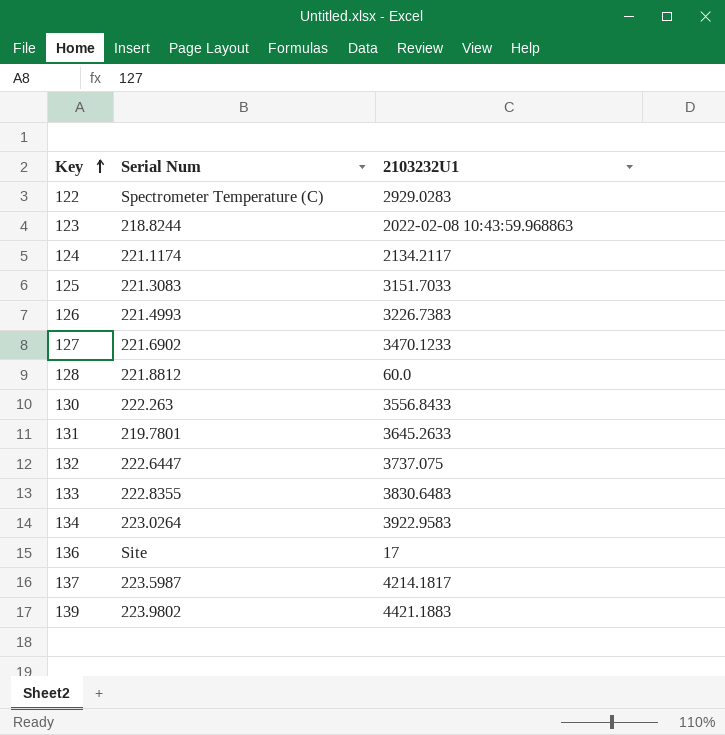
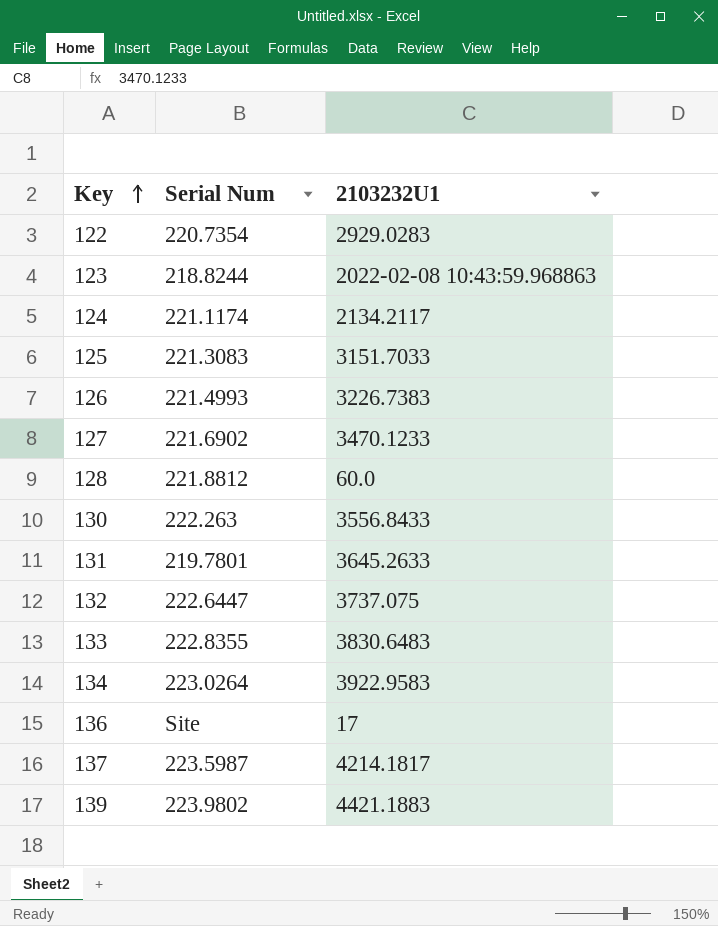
122 | Serial Num: Spectrometer Temperature (C) -> 220.7354

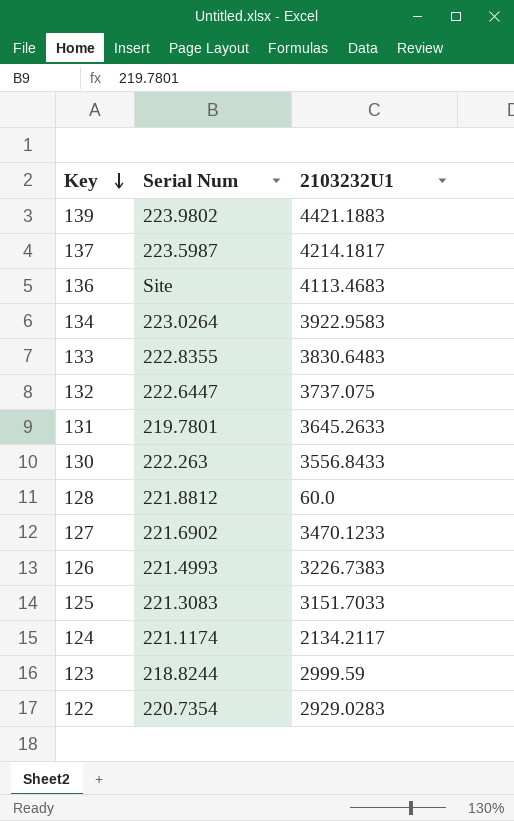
row order: Key ascending -> Key descending
136 | 2103232U1: 17 -> 4113.4683
123 | 2103232U1: 2022-02-08 10:43:59.968863 -> 2999.59

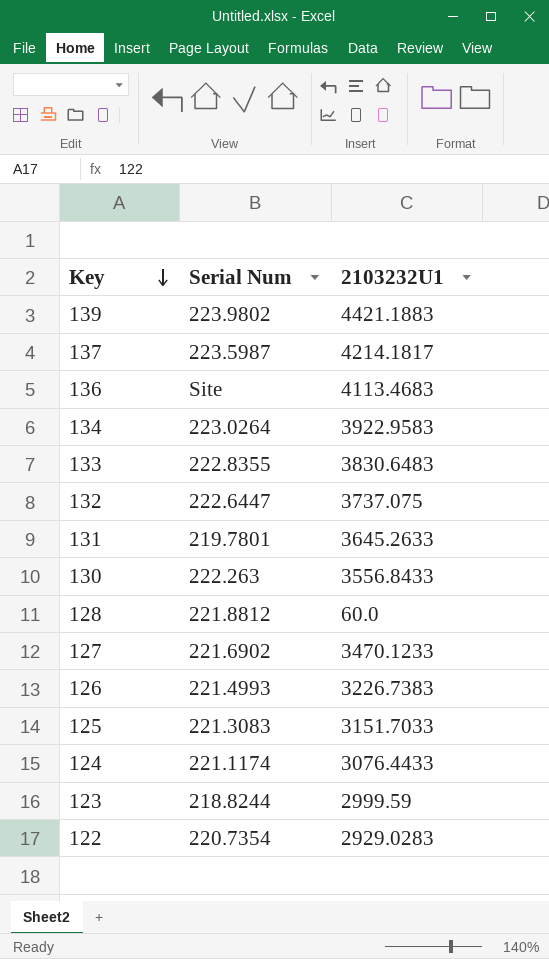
124 | 2103232U1: 2134.2117 -> 3076.4433

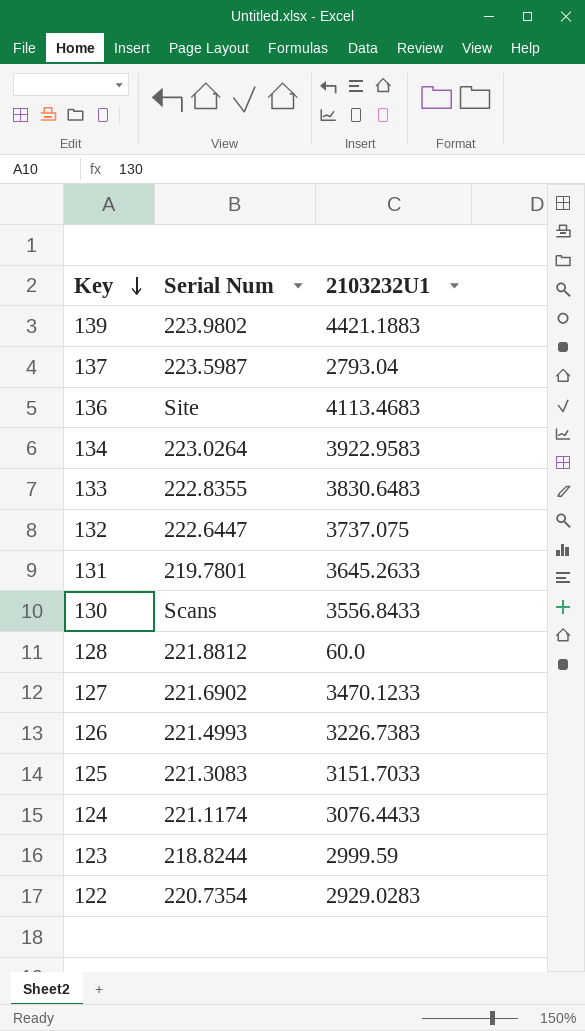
137 | 2103232U1: 4214.1817 -> 2793.04
130 | Serial Num: 222.263 -> Scans

